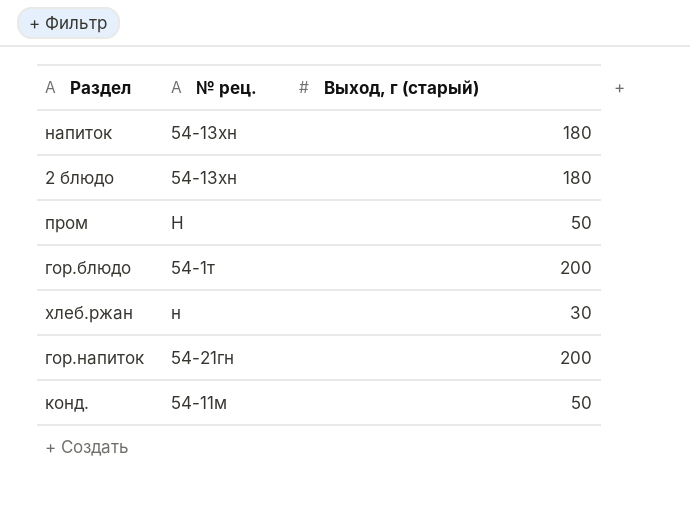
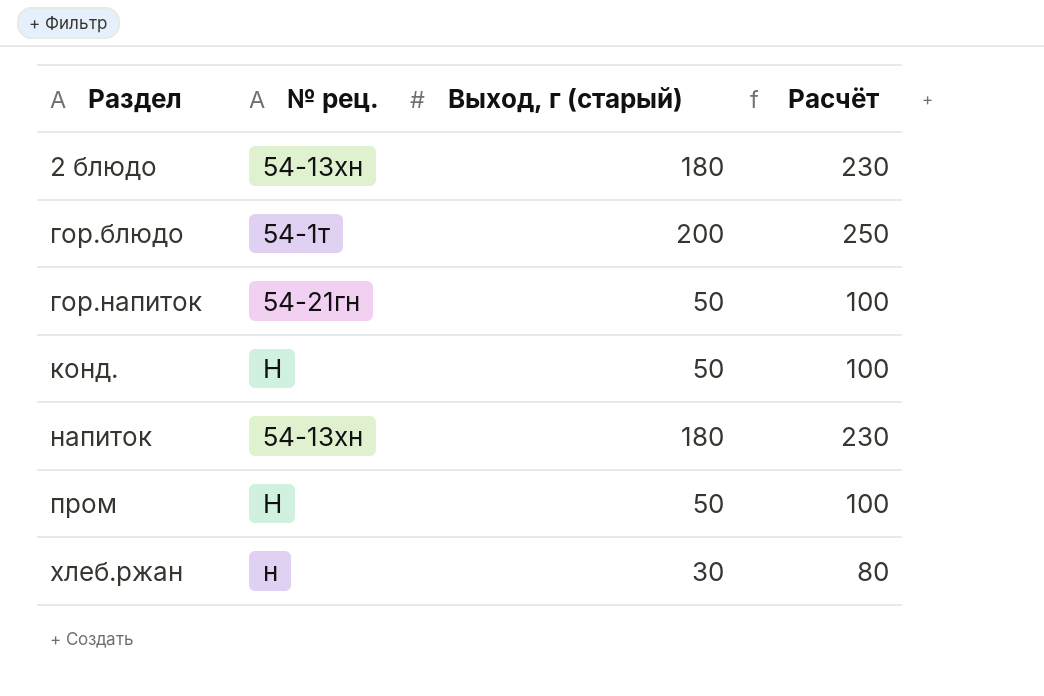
row order: none -> Раздел ascending
column Расчёт | formula: none -> [Выход, г (старый)] + 50
гор.напиток | Выход, г (старый): 200 -> 50
конд. | № рец.: 54-11м -> Н

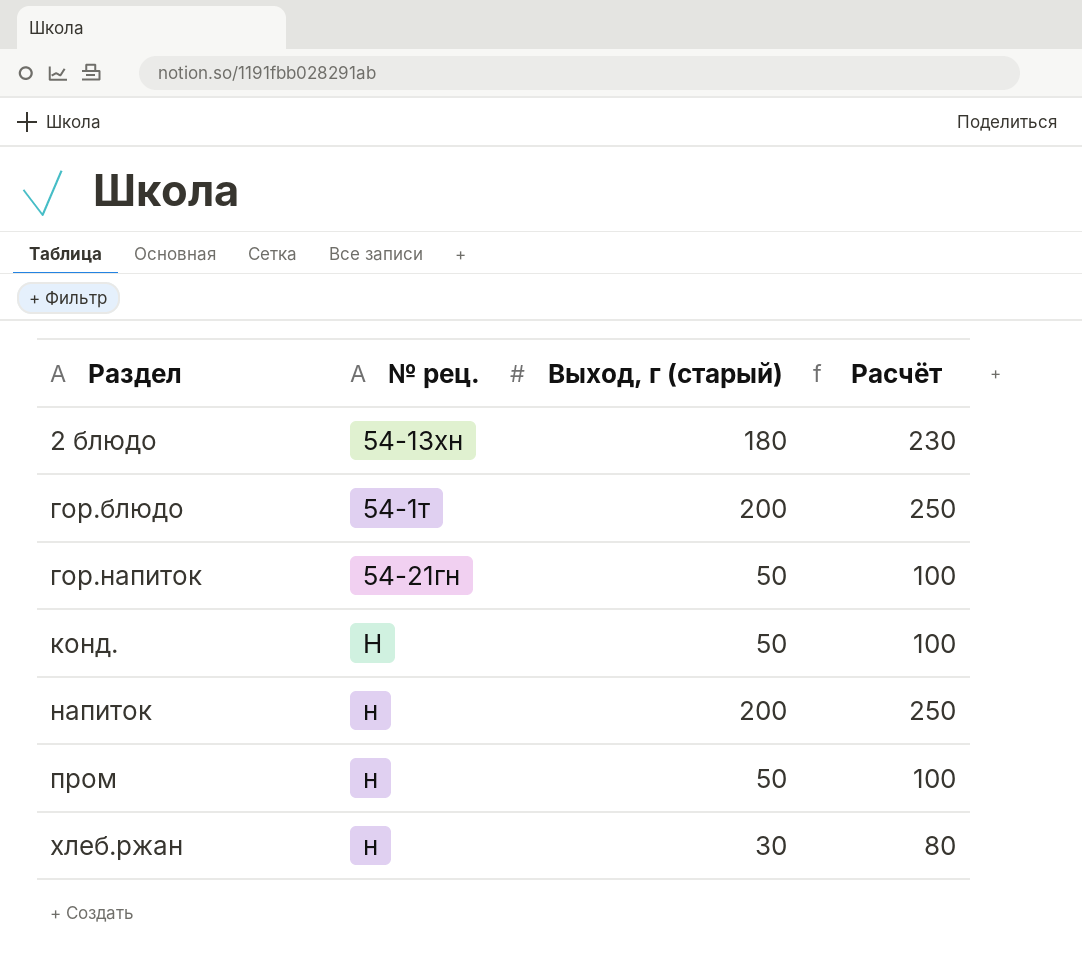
напиток | № рец.: 54-13хн -> н
напиток | Выход, г (старый): 180 -> 200
напиток | Расчёт: 230 -> 250
пром | № рец.: Н -> н

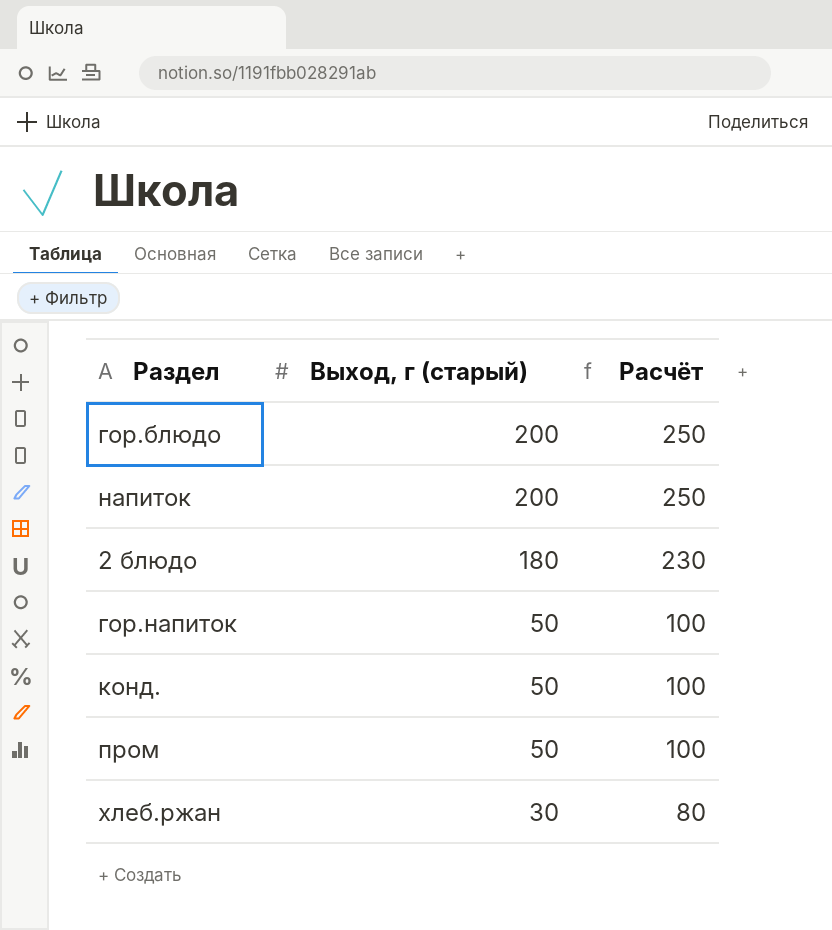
row order: Раздел ascending -> Выход, г (старый) descending
column № рец. | position: 2 -> none

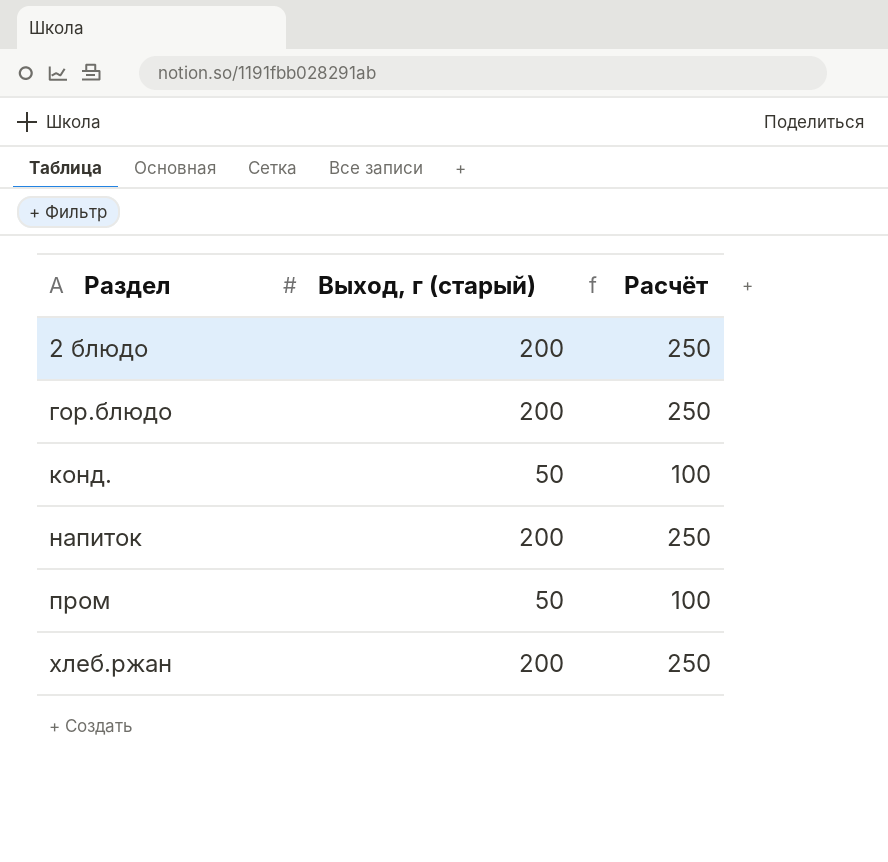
row order: Выход, г (старый) descending -> Раздел ascending
row гор.напиток: 50 | 100 -> none
2 блюдо | Выход, г (старый): 180 -> 200
2 блюдо | Расчёт: 230 -> 250
хлеб.ржан | Выход, г (старый): 30 -> 200
хлеб.ржан | Расчёт: 80 -> 250

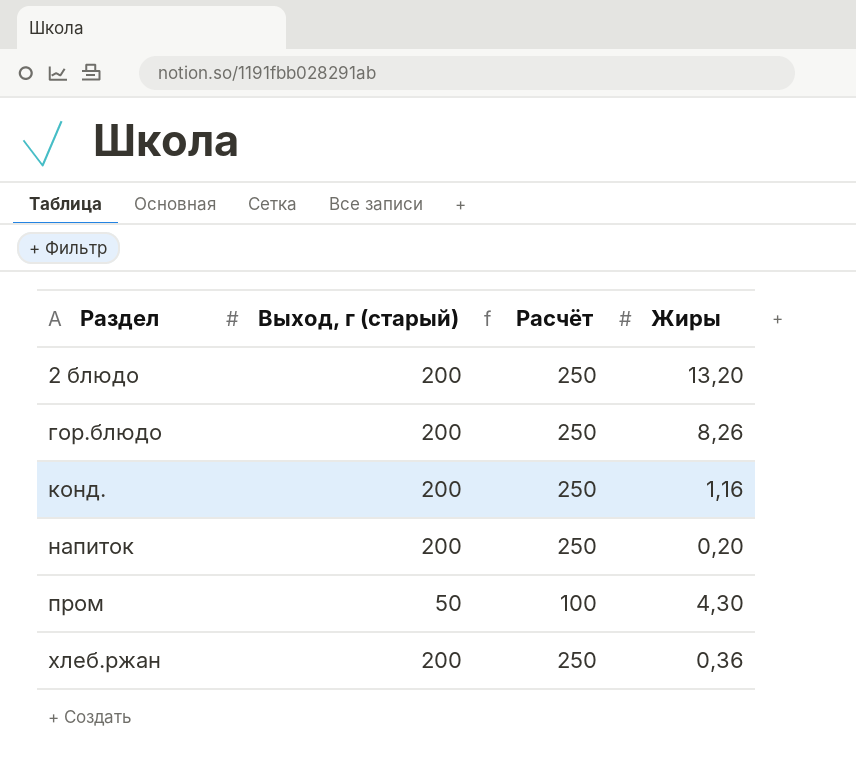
column Жиры | position: none -> 4
конд. | Выход, г (старый): 50 -> 200
конд. | Расчёт: 100 -> 250

